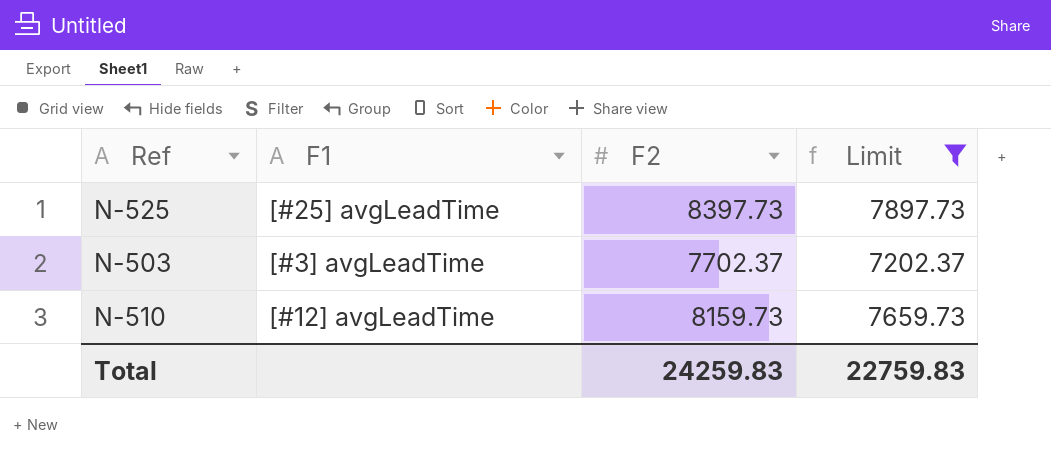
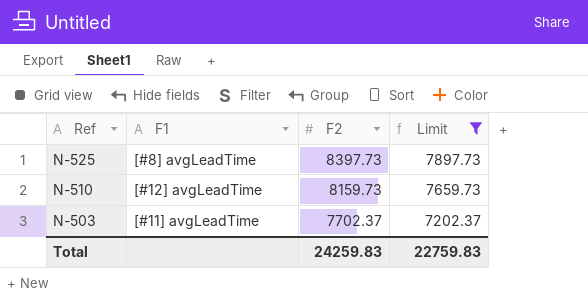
row order: none -> Ref descending
N-525 | F1: [#25] avgLeadTime -> [#8] avgLeadTime
N-503 | F1: [#3] avgLeadTime -> [#11] avgLeadTime

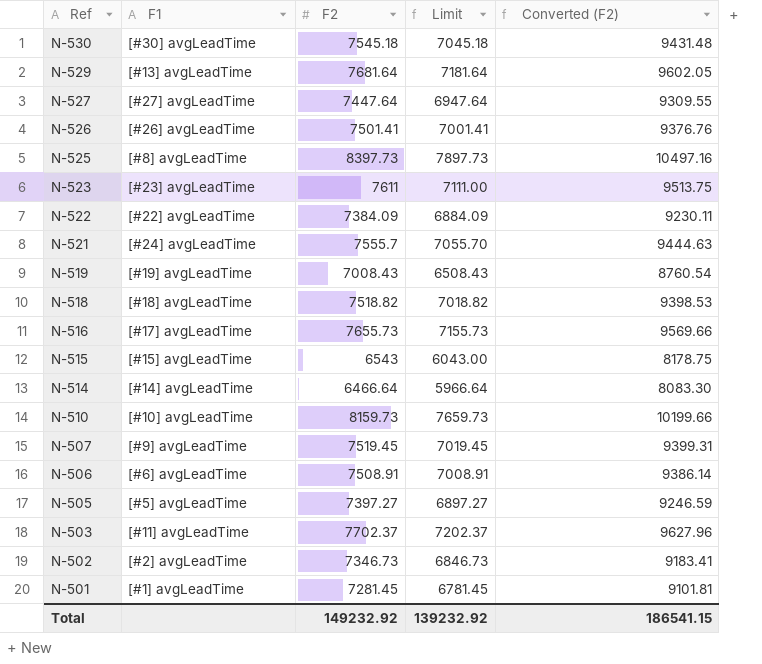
filter: Limit >= 7202.37 -> none
column Converted (F2) | formula: none -> [F2] * 1.25
N-510 | F1: [#12] avgLeadTime -> [#10] avgLeadTime
Total | F2: 24259.83 -> 149232.92
Total | Limit: 22759.83 -> 139232.92

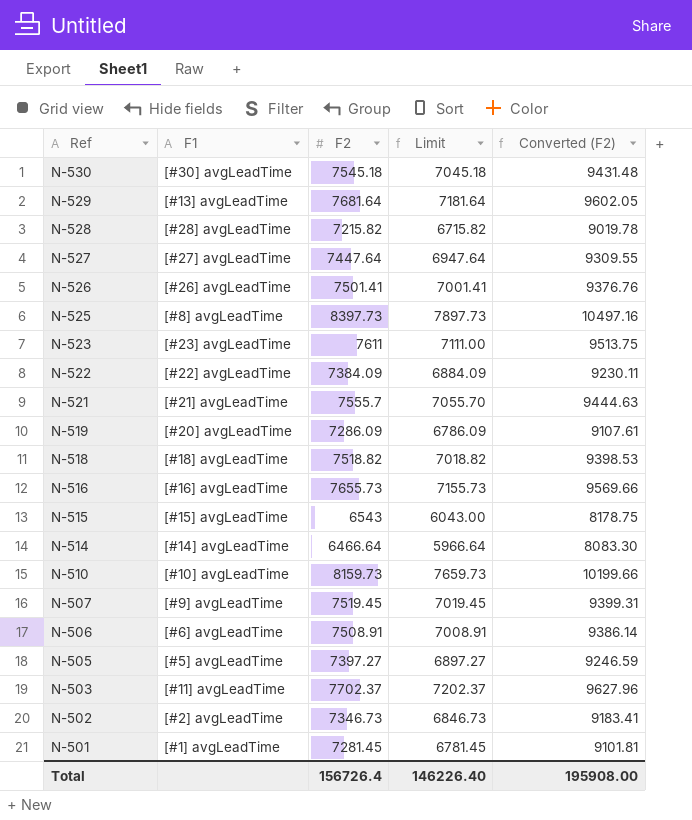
row N-528: none -> [#28] avgLeadTime | 7215.82 | 6715.82 | 9019.78
N-521 | F1: [#24] avgLeadTime -> [#21] avgLeadTime
N-519 | F1: [#19] avgLeadTime -> [#20] avgLeadTime
N-519 | F2: 7008.43 -> 7286.09
N-519 | Limit: 6508.43 -> 6786.09
N-519 | Converted (F2): 8760.54 -> 9107.61
N-516 | F1: [#17] avgLeadTime -> [#16] avgLeadTime
Total | F2: 149232.92 -> 156726.4
Total | Limit: 139232.92 -> 146226.40
Total | Converted (F2): 186541.15 -> 195908.00

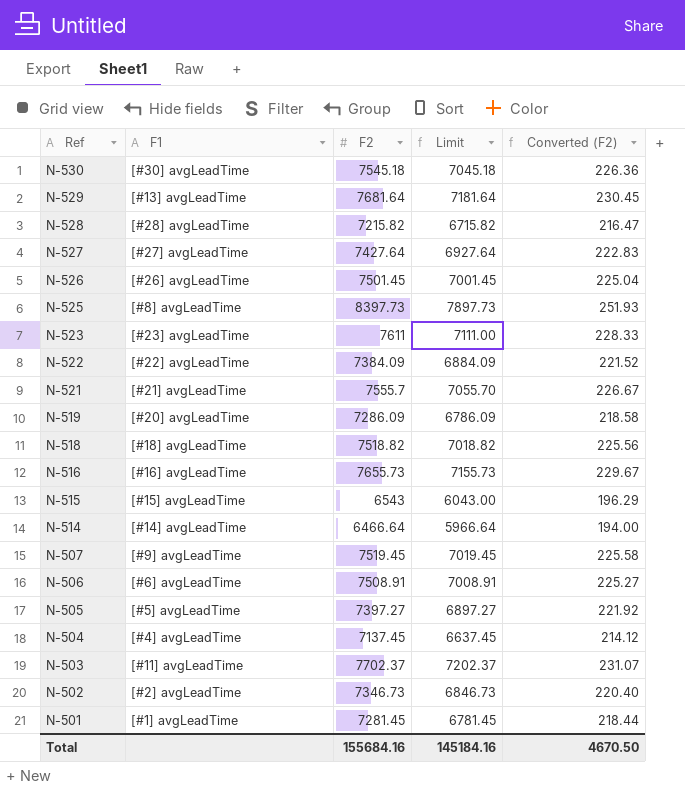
column Converted (F2) | formula: [F2] * 1.25 -> [F2] * 0.03
row N-510: [#10] avgLeadTime | 8159.73 | 7659.73 | 10199.66 -> none
N-527 | F2: 7447.64 -> 7427.64
N-527 | Limit: 6947.64 -> 6927.64
N-526 | F2: 7501.41 -> 7501.45
N-526 | Limit: 7001.41 -> 7001.45
row N-504: none -> [#4] avgLeadTime | 7137.45 | 6637.45 | 214.12
Total | F2: 156726.4 -> 155684.16
Total | Limit: 146226.40 -> 145184.16
Total | Converted (F2): 195908.00 -> 4670.50

